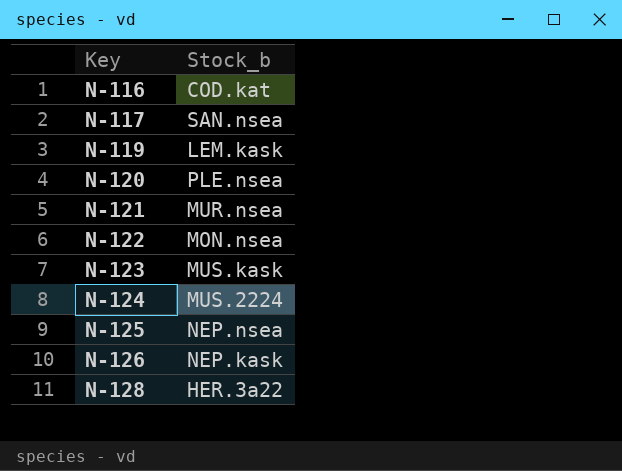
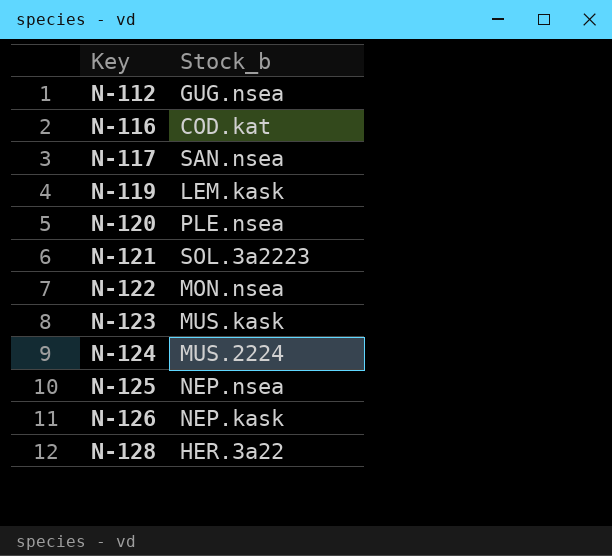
row N-112: none -> GUG.nsea
N-121 | Stock_b: MUR.nsea -> SOL.3a2223

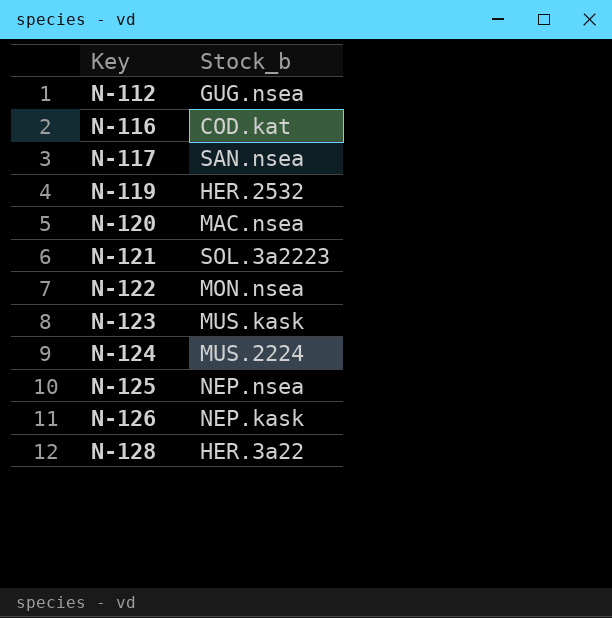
N-119 | Stock_b: LEM.kask -> HER.2532
N-120 | Stock_b: PLE.nsea -> MAC.nsea

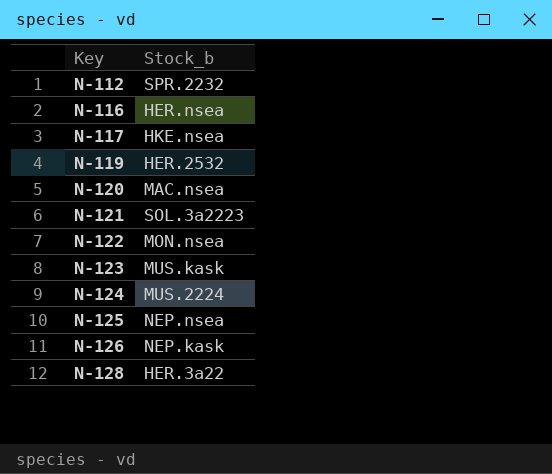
N-112 | Stock_b: GUG.nsea -> SPR.2232
N-116 | Stock_b: COD.kat -> HER.nsea
N-117 | Stock_b: SAN.nsea -> HKE.nsea

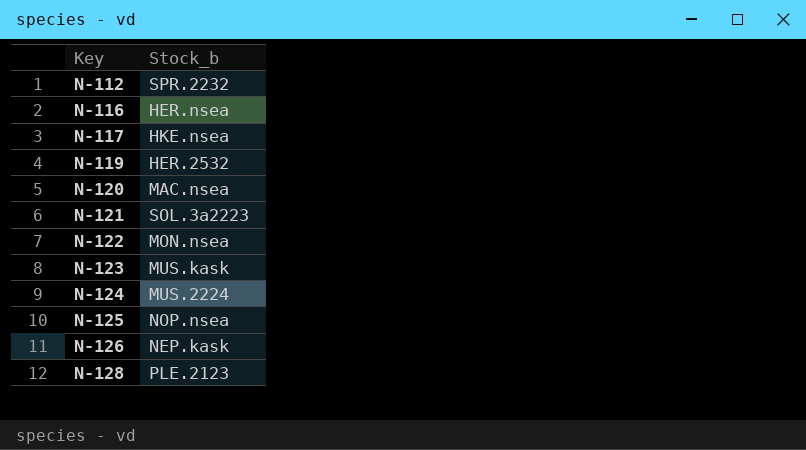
N-125 | Stock_b: NEP.nsea -> NOP.nsea
N-128 | Stock_b: HER.3a22 -> PLE.2123

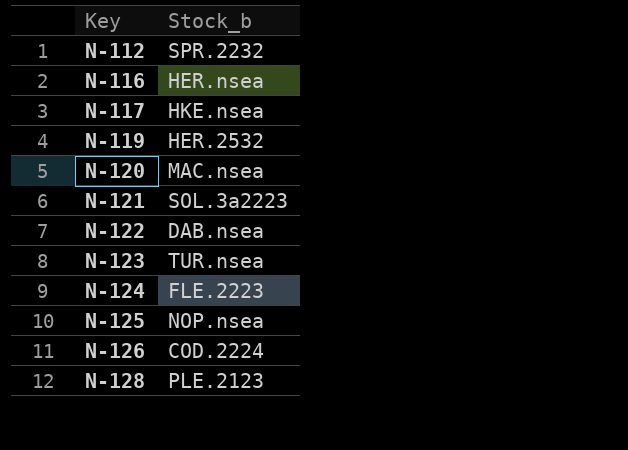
N-122 | Stock_b: MON.nsea -> DAB.nsea
N-123 | Stock_b: MUS.kask -> TUR.nsea
N-124 | Stock_b: MUS.2224 -> FLE.2223
N-126 | Stock_b: NEP.kask -> COD.2224

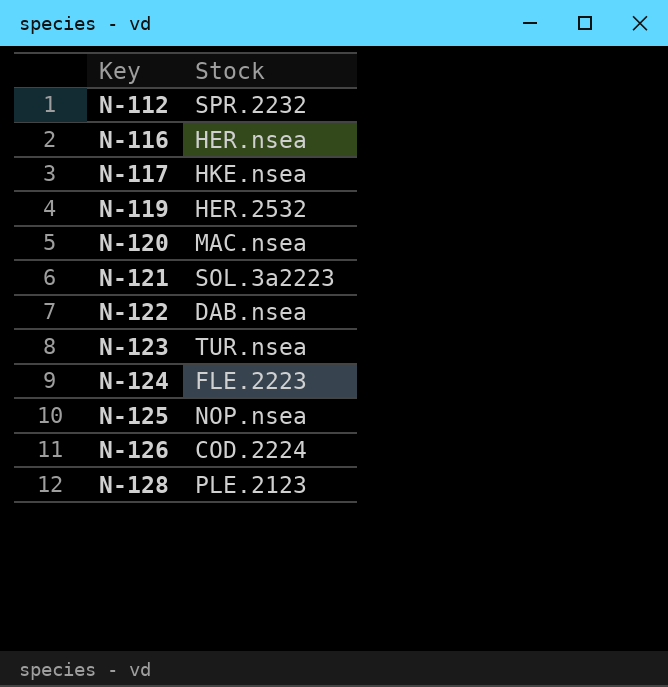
column name: Stock_b -> Stock

